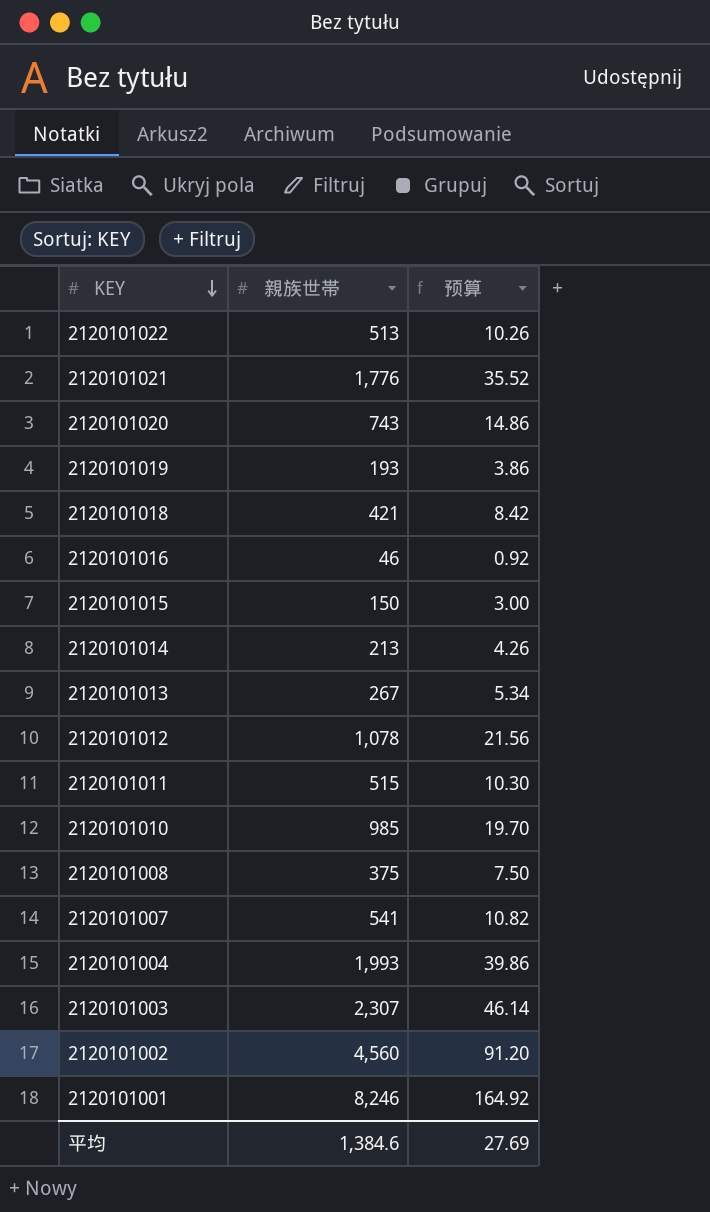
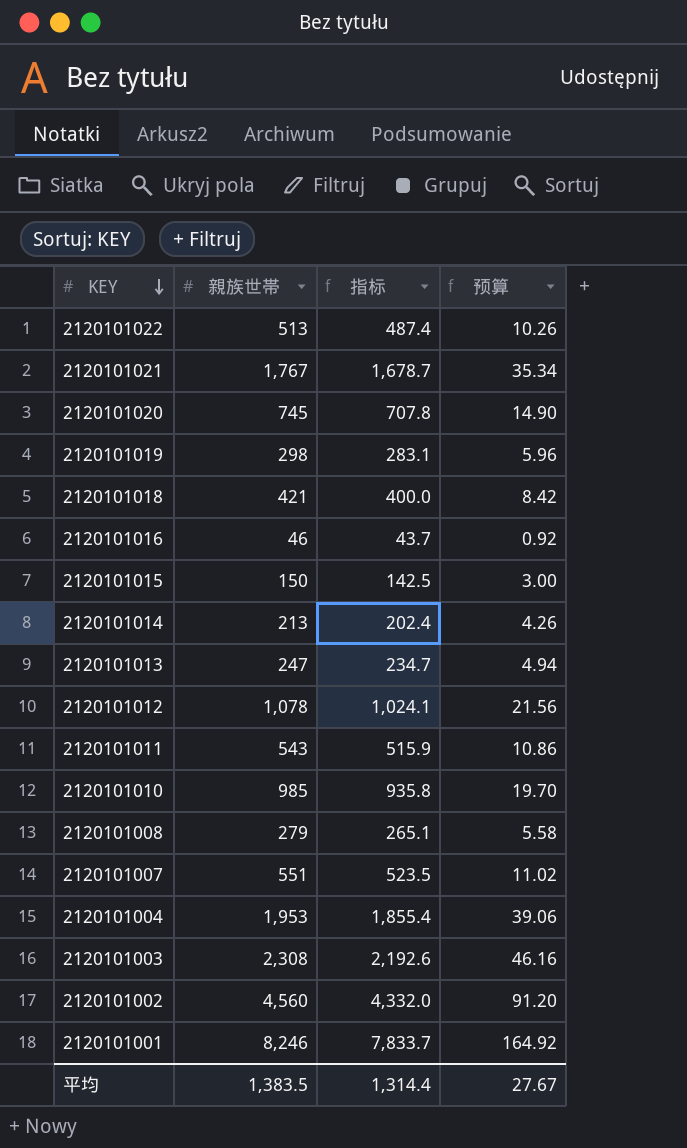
column 指标 | formula: none -> [親族世帯] * 0.95
2120101021 | 親族世帯: 1,776 -> 1,767
2120101021 | 预算: 35.52 -> 35.34
2120101020 | 親族世帯: 743 -> 745
2120101020 | 预算: 14.86 -> 14.90
2120101019 | 親族世帯: 193 -> 298
2120101019 | 预算: 3.86 -> 5.96
2120101013 | 親族世帯: 267 -> 247
2120101013 | 预算: 5.34 -> 4.94
2120101011 | 親族世帯: 515 -> 543
2120101011 | 预算: 10.30 -> 10.86
2120101008 | 親族世帯: 375 -> 279
2120101008 | 预算: 7.50 -> 5.58
2120101007 | 親族世帯: 541 -> 551
2120101007 | 预算: 10.82 -> 11.02
2120101004 | 親族世帯: 1,993 -> 1,953
2120101004 | 预算: 39.86 -> 39.06
2120101003 | 親族世帯: 2,307 -> 2,308
2120101003 | 预算: 46.14 -> 46.16
平均 | 親族世帯: 1,384.6 -> 1,383.5
平均 | 预算: 27.69 -> 27.67

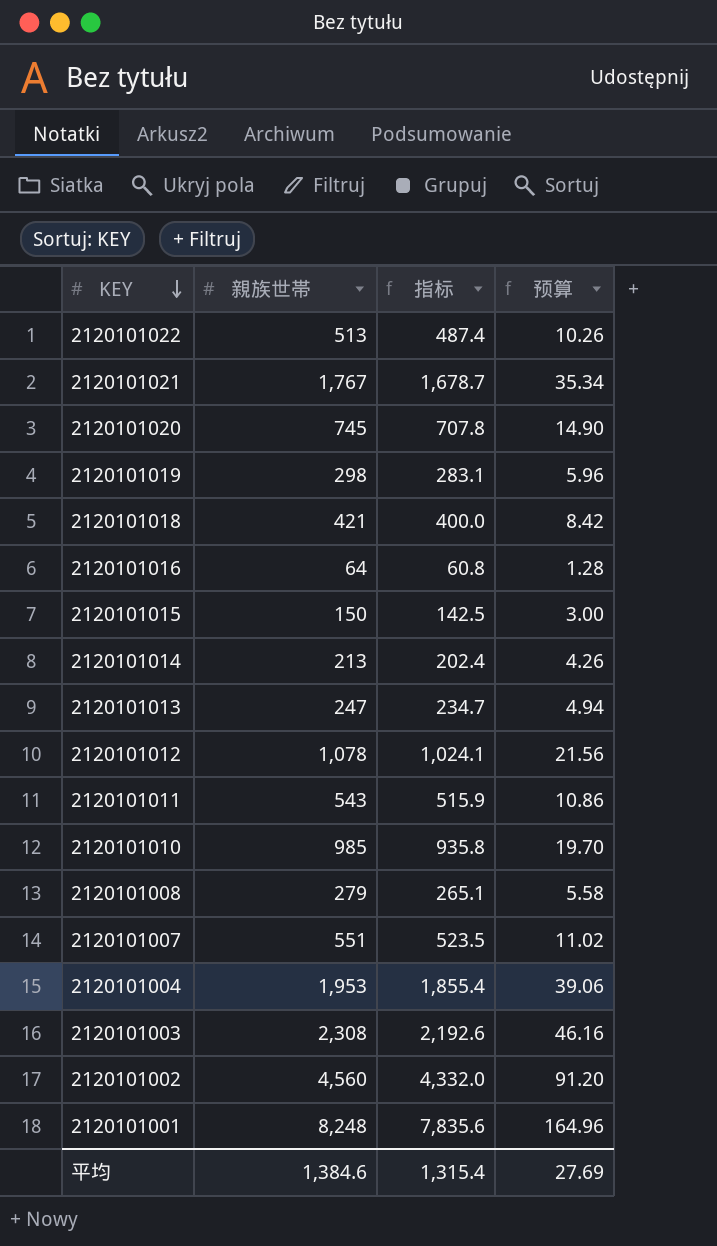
2120101016 | 親族世帯: 46 -> 64
2120101016 | 指标: 43.7 -> 60.8
2120101016 | 预算: 0.92 -> 1.28
2120101001 | 親族世帯: 8,246 -> 8,248
2120101001 | 指标: 7,833.7 -> 7,835.6
2120101001 | 预算: 164.92 -> 164.96
平均 | 親族世帯: 1,383.5 -> 1,384.6
平均 | 指标: 1,314.4 -> 1,315.4
平均 | 预算: 27.67 -> 27.69

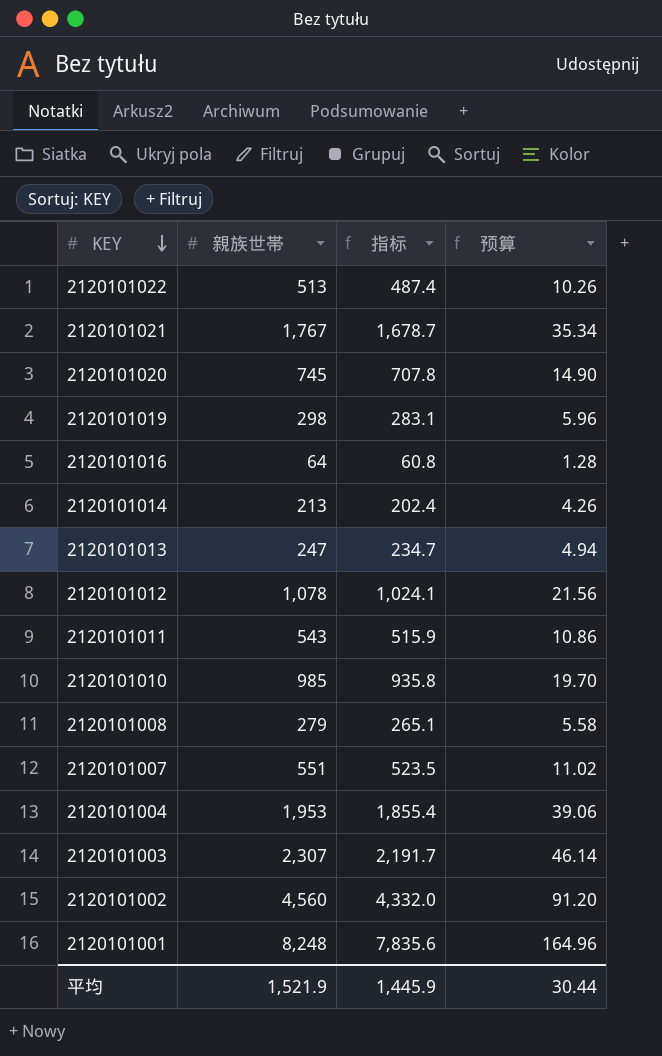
row 2120101018: 421 | 400.0 | 8.42 -> none
row 2120101015: 150 | 142.5 | 3.00 -> none
2120101003 | 親族世帯: 2,308 -> 2,307
2120101003 | 指标: 2,192.6 -> 2,191.7
2120101003 | 预算: 46.16 -> 46.14
平均 | 親族世帯: 1,384.6 -> 1,521.9
平均 | 指标: 1,315.4 -> 1,445.9
平均 | 预算: 27.69 -> 30.44

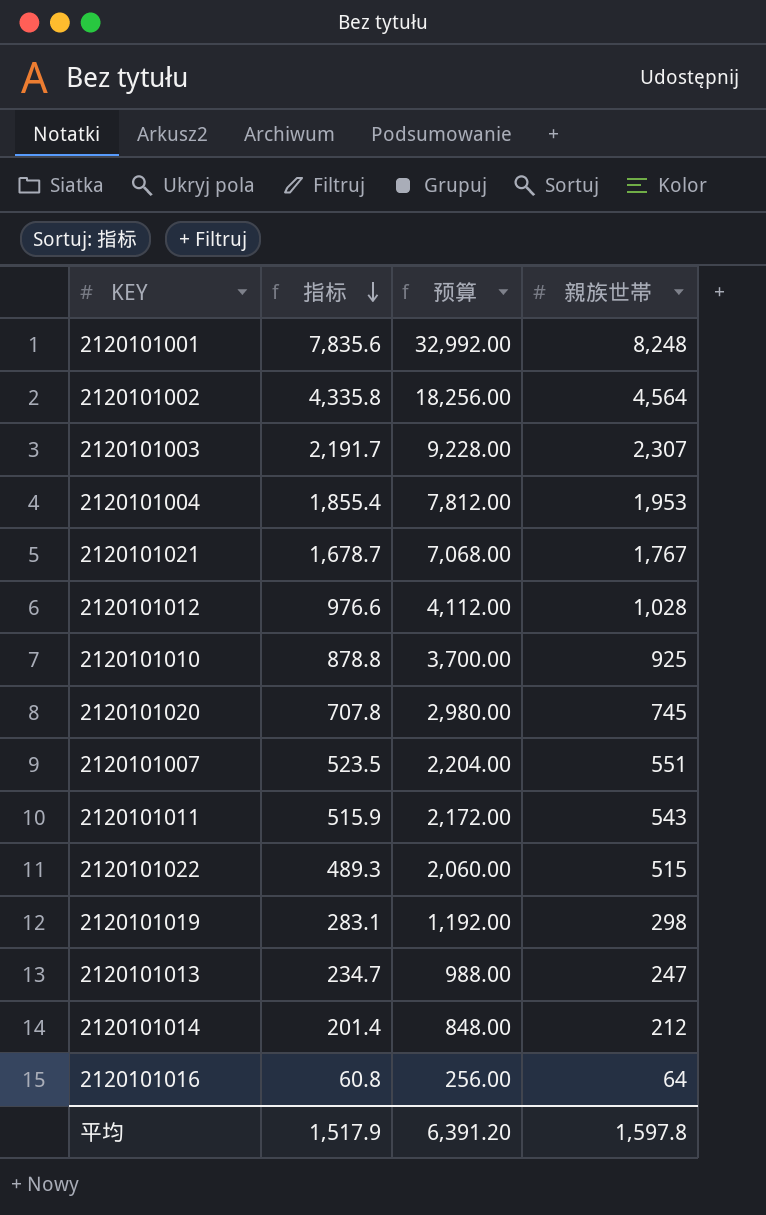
row order: KEY descending -> 指标 descending
column 预算 | formula: [親族世帯] * 0.02 -> [親族世帯] * 4
column 親族世帯 | position: 2 -> 4
row 2120101008: 279 | 265.1 | 5.58 -> none
2120101002 | 指标: 4,332.0 -> 4,335.8
2120101002 | 親族世帯: 4,560 -> 4,564
2120101012 | 指标: 1,024.1 -> 976.6
2120101012 | 親族世帯: 1,078 -> 1,028
2120101010 | 指标: 935.8 -> 878.8
2120101010 | 親族世帯: 985 -> 925
2120101022 | 指标: 487.4 -> 489.3
2120101022 | 親族世帯: 513 -> 515
2120101014 | 指标: 202.4 -> 201.4
2120101014 | 親族世帯: 213 -> 212
平均 | 指标: 1,445.9 -> 1,517.9
平均 | 预算: 30.44 -> 6,391.20
平均 | 親族世帯: 1,521.9 -> 1,597.8

